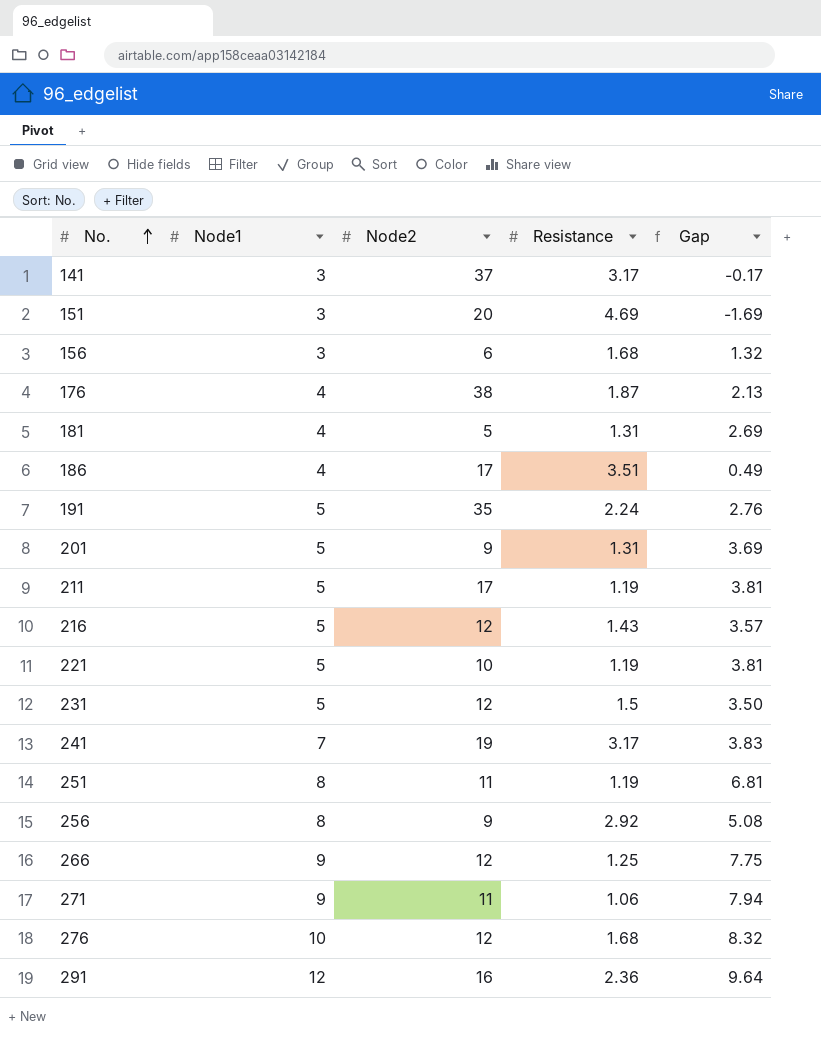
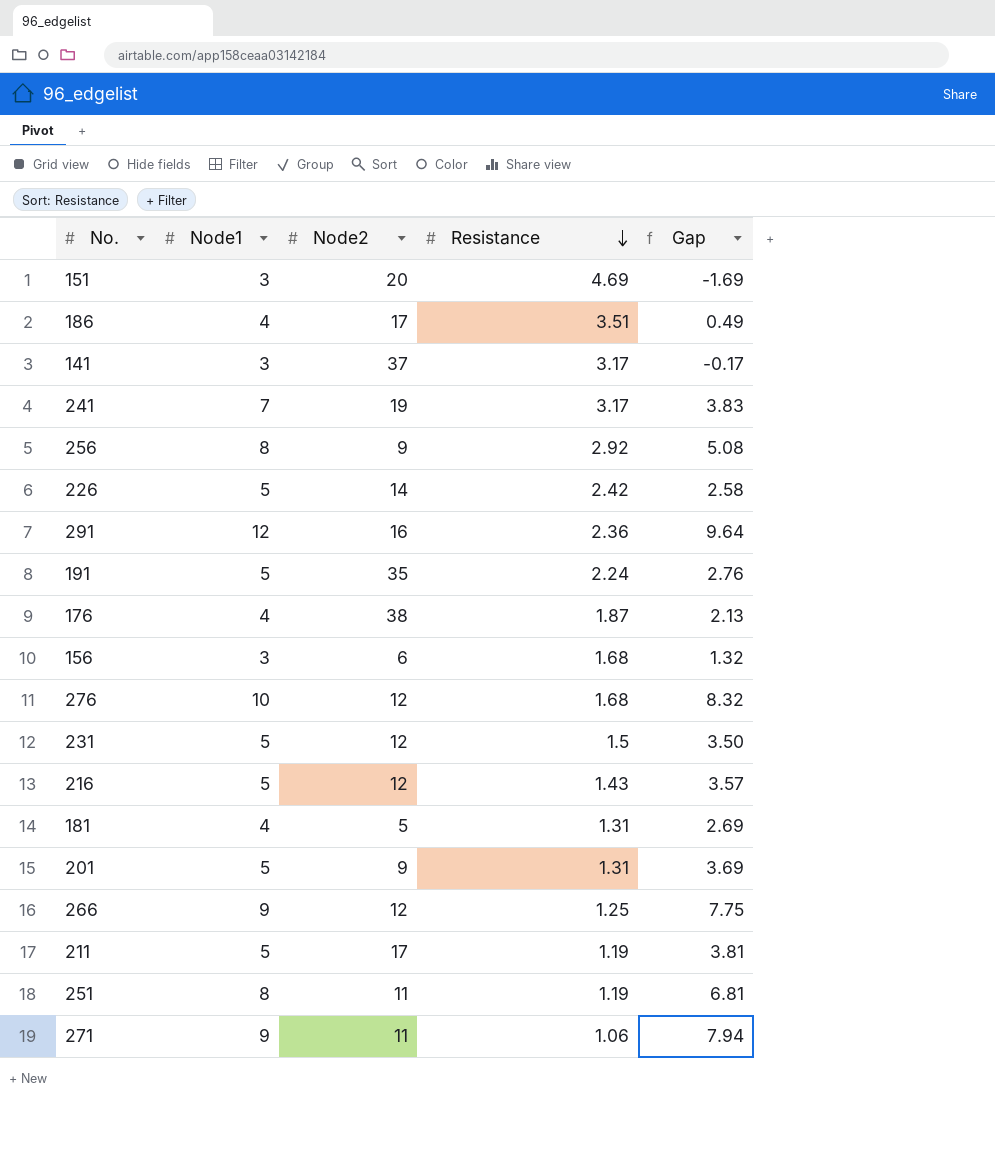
row order: No. ascending -> Resistance descending
row 221: 5 | 10 | 1.19 | 3.81 -> none
row 226: none -> 5 | 14 | 2.42 | 2.58

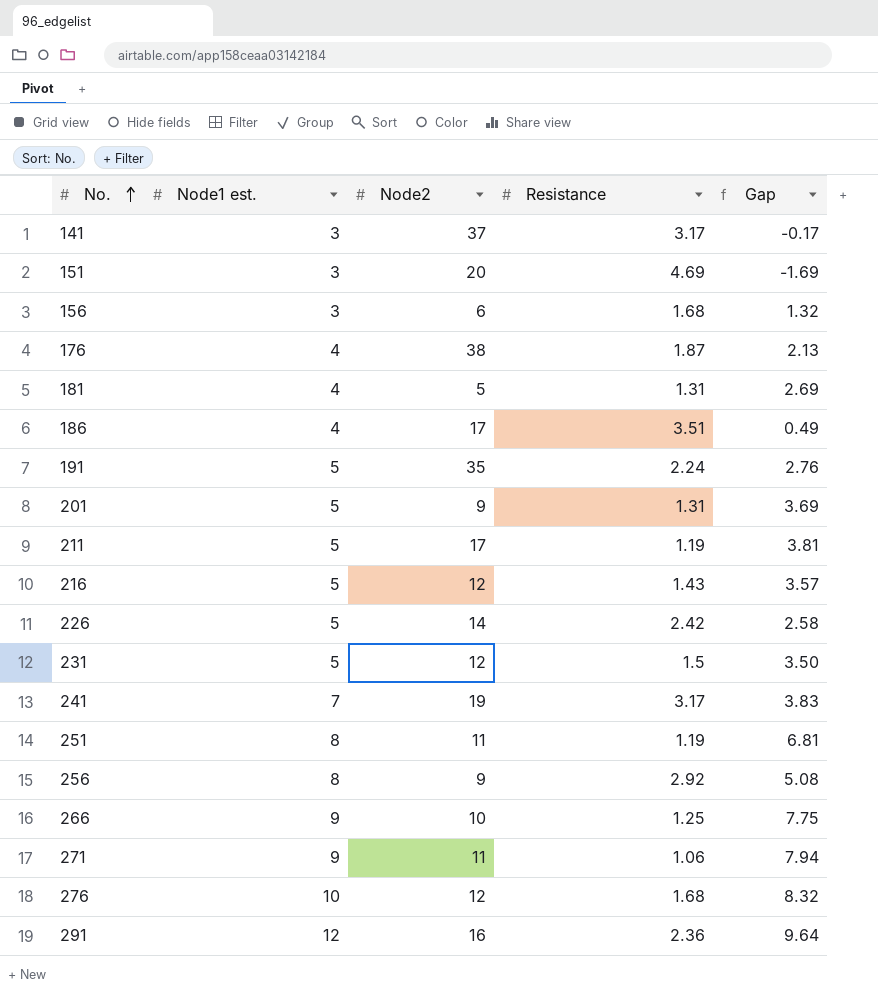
row order: Resistance descending -> No. ascending
column name: Node1 -> Node1 est.
266 | Node2: 12 -> 10

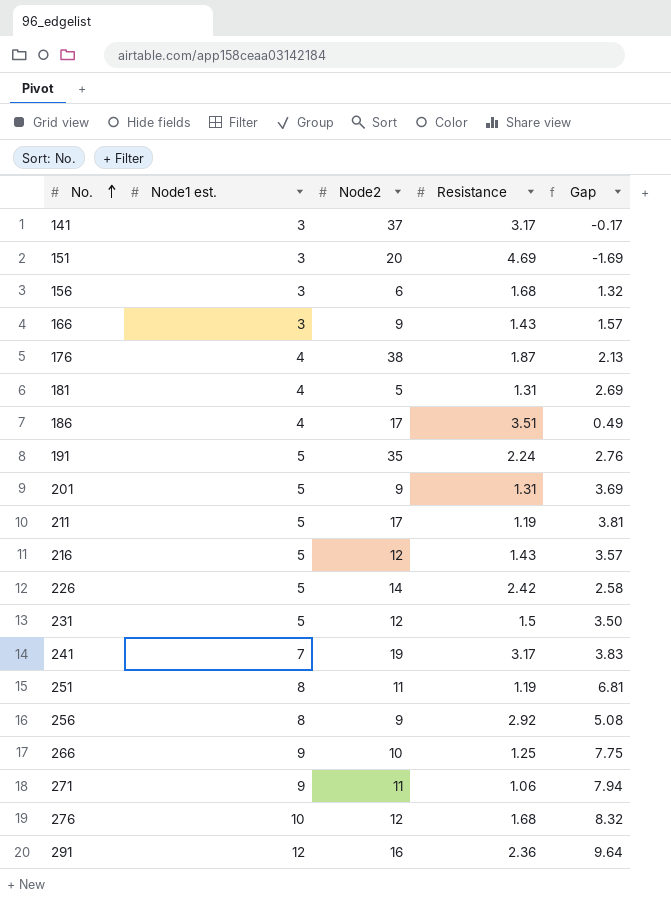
row 166: none -> 3 | 9 | 1.43 | 1.57

